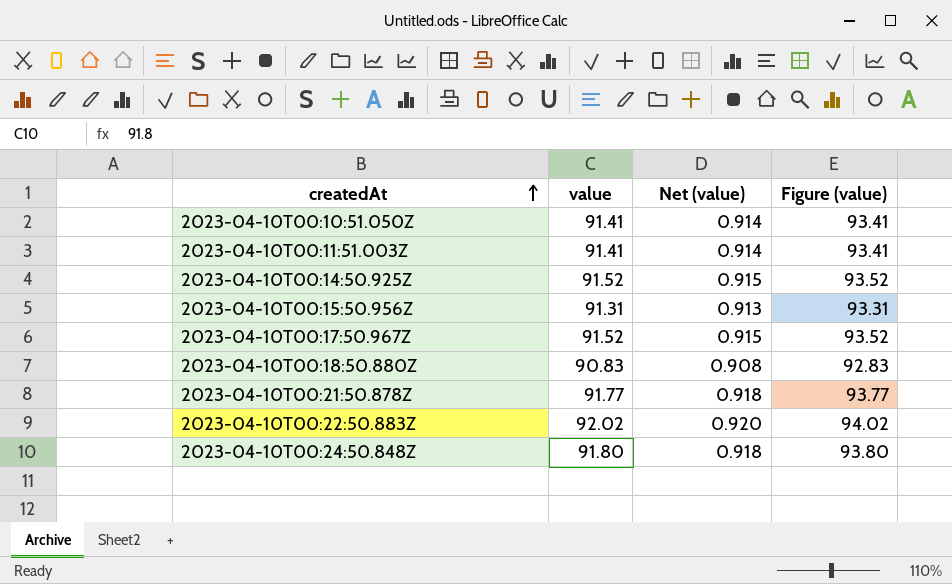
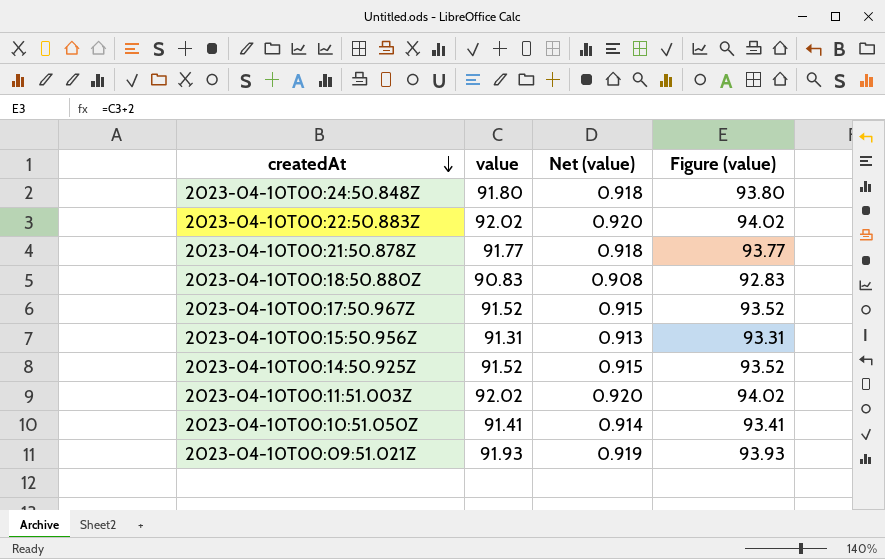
row order: createdAt ascending -> createdAt descending
2023-04-10T00:11:51.003Z | value: 91.41 -> 92.02
2023-04-10T00:11:51.003Z | Net (value): 0.914 -> 0.920
2023-04-10T00:11:51.003Z | Figure (value): 93.41 -> 94.02
row 2023-04-10T00:09:51.021Z: none -> 91.93 | 0.919 | 93.93

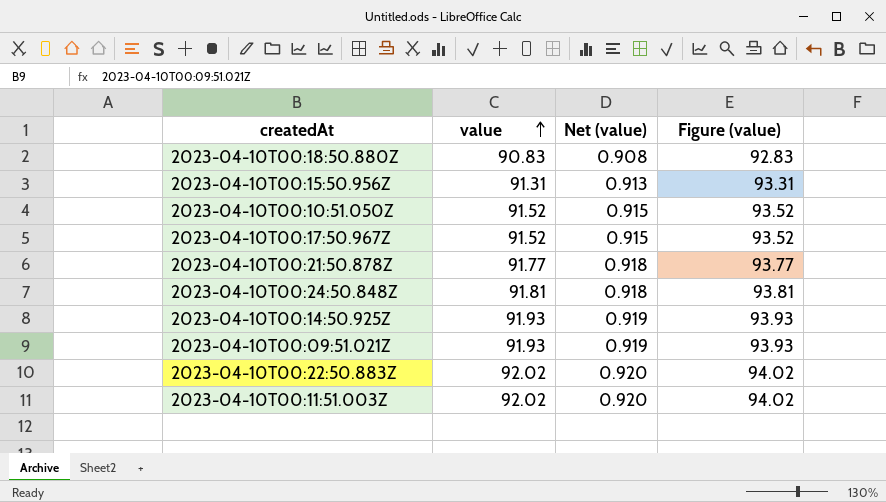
row order: createdAt descending -> value ascending
2023-04-10T00:10:51.050Z | value: 91.41 -> 91.52
2023-04-10T00:10:51.050Z | Net (value): 0.914 -> 0.915
2023-04-10T00:10:51.050Z | Figure (value): 93.41 -> 93.52
2023-04-10T00:24:50.848Z | value: 91.80 -> 91.81
2023-04-10T00:24:50.848Z | Figure (value): 93.80 -> 93.81
2023-04-10T00:14:50.925Z | value: 91.52 -> 91.93
2023-04-10T00:14:50.925Z | Net (value): 0.915 -> 0.919
2023-04-10T00:14:50.925Z | Figure (value): 93.52 -> 93.93

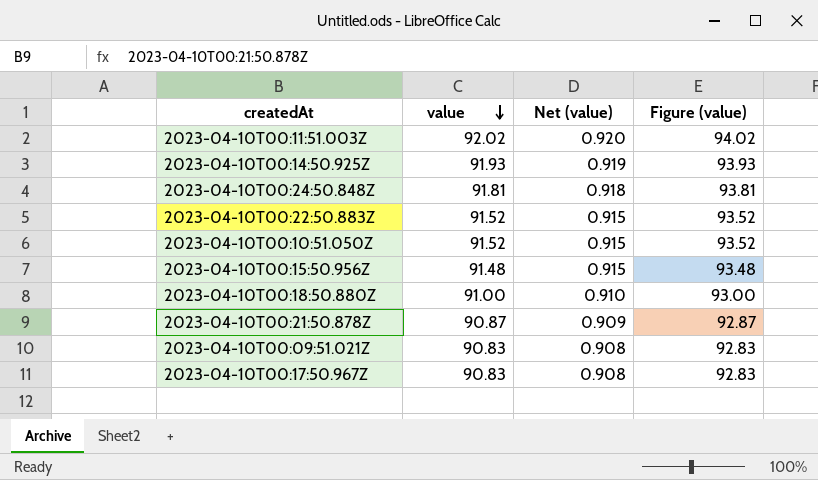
row order: value ascending -> value descending
2023-04-10T00:22:50.883Z | value: 92.02 -> 91.52
2023-04-10T00:22:50.883Z | Net (value): 0.920 -> 0.915
2023-04-10T00:22:50.883Z | Figure (value): 94.02 -> 93.52
2023-04-10T00:15:50.956Z | value: 91.31 -> 91.48
2023-04-10T00:15:50.956Z | Net (value): 0.913 -> 0.915
2023-04-10T00:15:50.956Z | Figure (value): 93.31 -> 93.48
2023-04-10T00:18:50.880Z | value: 90.83 -> 91.00
2023-04-10T00:18:50.880Z | Net (value): 0.908 -> 0.910
2023-04-10T00:18:50.880Z | Figure (value): 92.83 -> 93.00
2023-04-10T00:21:50.878Z | value: 91.77 -> 90.87
2023-04-10T00:21:50.878Z | Net (value): 0.918 -> 0.909
2023-04-10T00:21:50.878Z | Figure (value): 93.77 -> 92.87
2023-04-10T00:09:51.021Z | value: 91.93 -> 90.83
2023-04-10T00:09:51.021Z | Net (value): 0.919 -> 0.908
2023-04-10T00:09:51.021Z | Figure (value): 93.93 -> 92.83
2023-04-10T00:17:50.967Z | value: 91.52 -> 90.83
2023-04-10T00:17:50.967Z | Net (value): 0.915 -> 0.908
2023-04-10T00:17:50.967Z | Figure (value): 93.52 -> 92.83

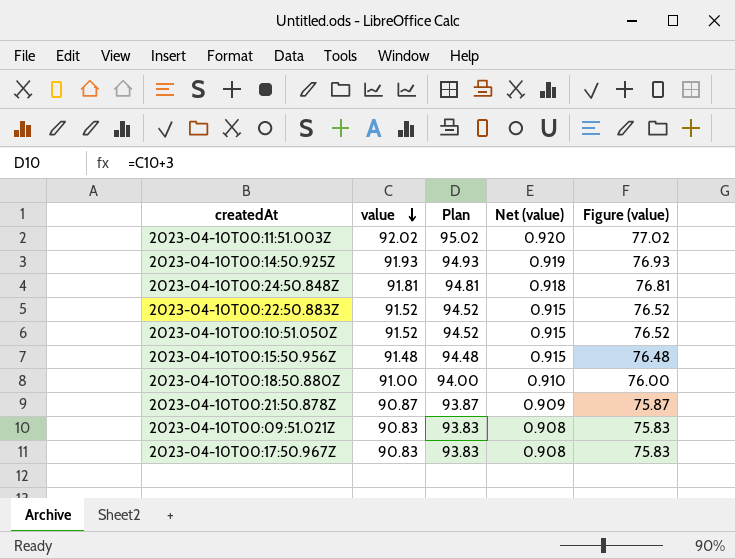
column Plan | formula: none -> [value] + 3
column Figure (value) | formula: [value] + 2 -> [value] - 15

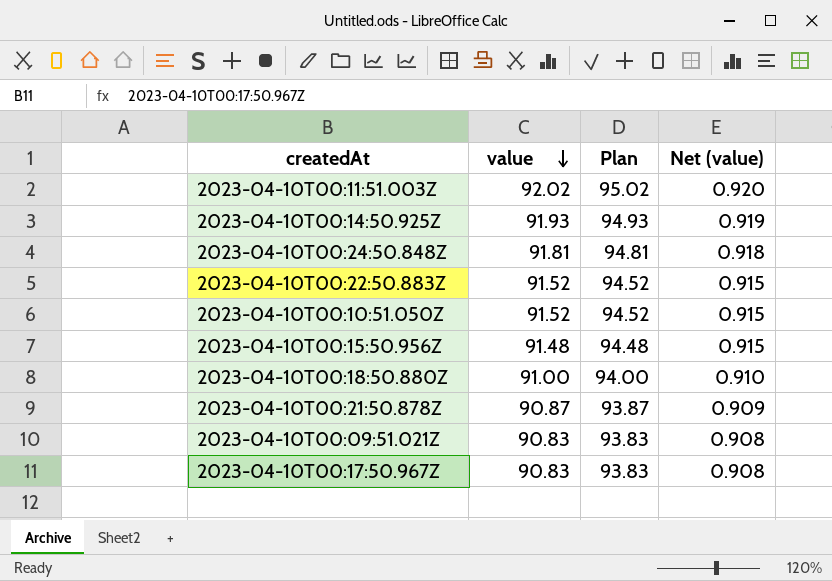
column Figure (value) | formula: [value] - 15 -> none

